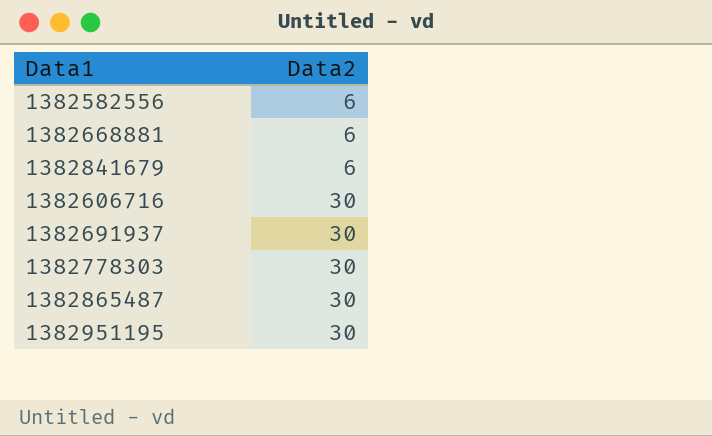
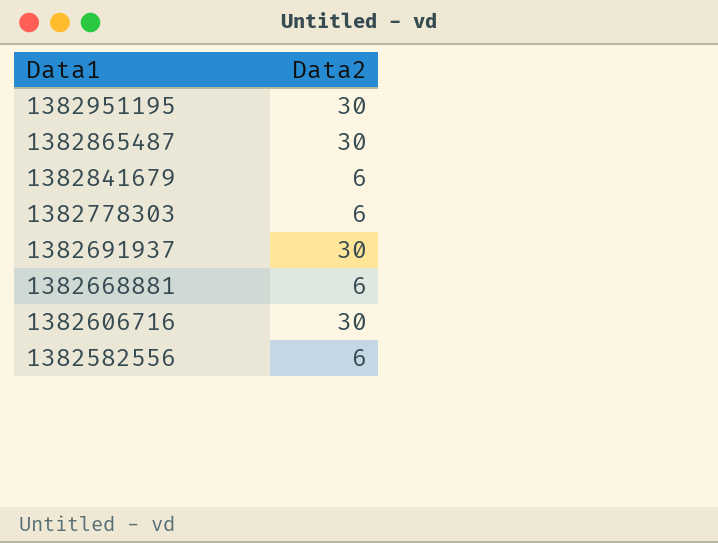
row order: Data2 ascending -> Data1 descending
1382778303 | Data2: 30 -> 6

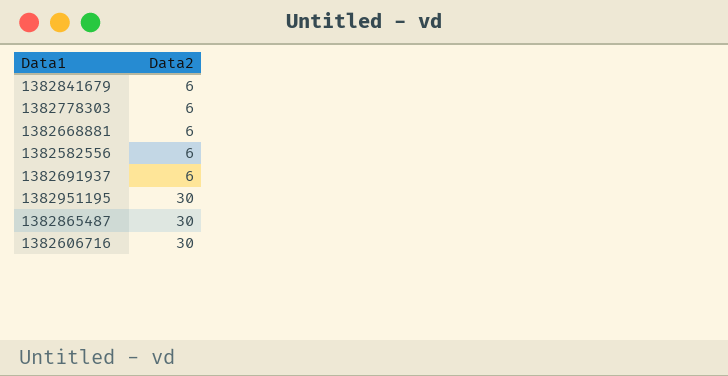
row order: Data1 descending -> Data2 ascending
1382691937 | Data2: 30 -> 6

